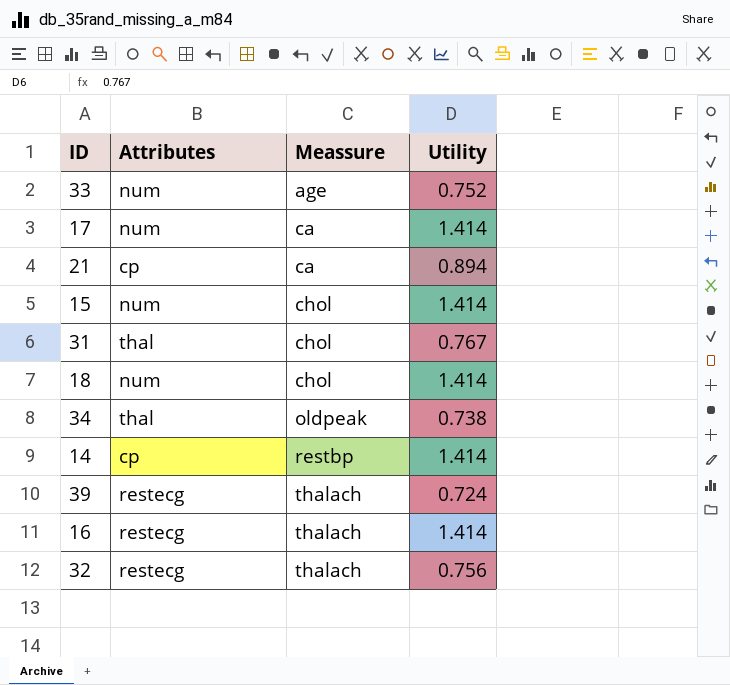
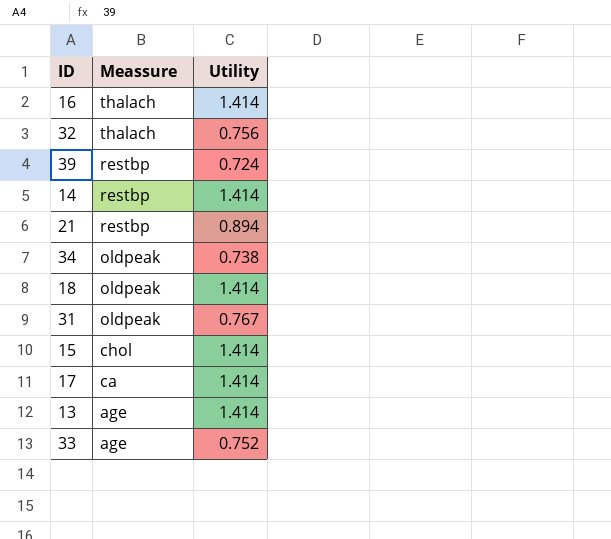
row order: Meassure ascending -> Meassure descending
column Attributes | position: 2 -> none
39 | Meassure: thalach -> restbp
21 | Meassure: ca -> restbp
18 | Meassure: chol -> oldpeak
31 | Meassure: chol -> oldpeak
row 13: none -> age | 1.414

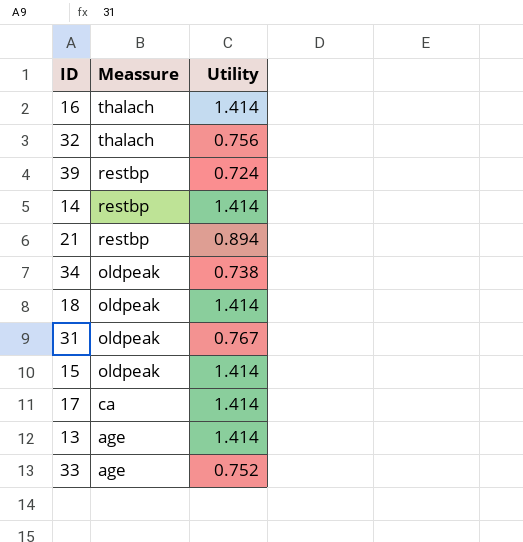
15 | Meassure: chol -> oldpeak

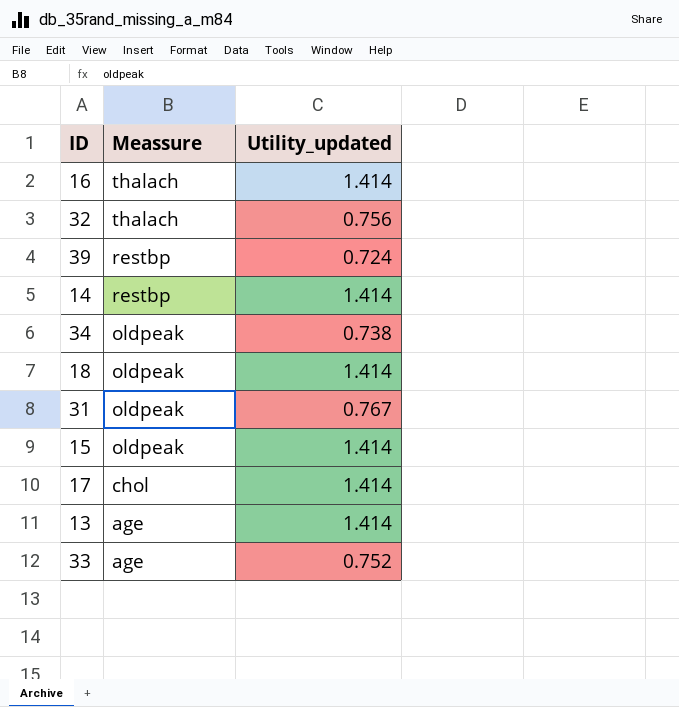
column name: Utility -> Utility_updated
row 21: restbp | 0.894 -> none
17 | Meassure: ca -> chol

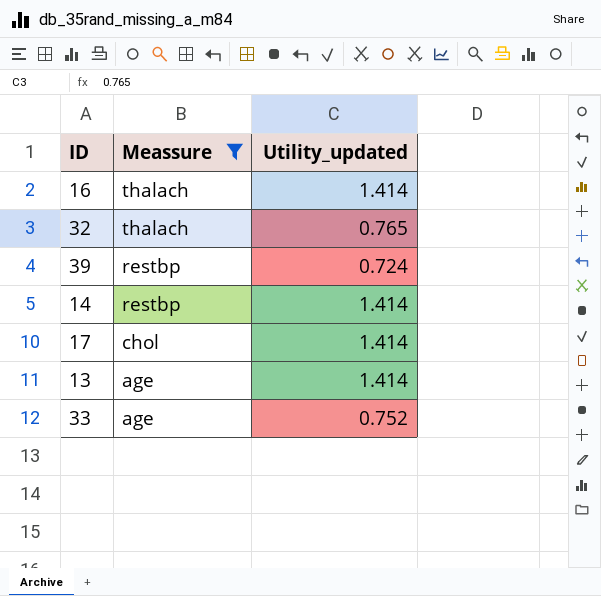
filter: none -> Meassure != oldpeak
32 | Utility_updated: 0.756 -> 0.765

